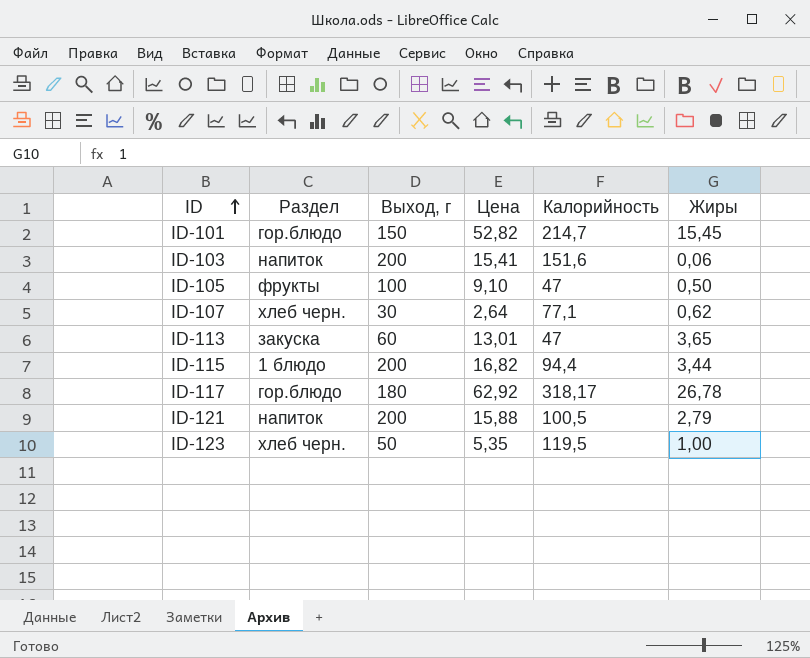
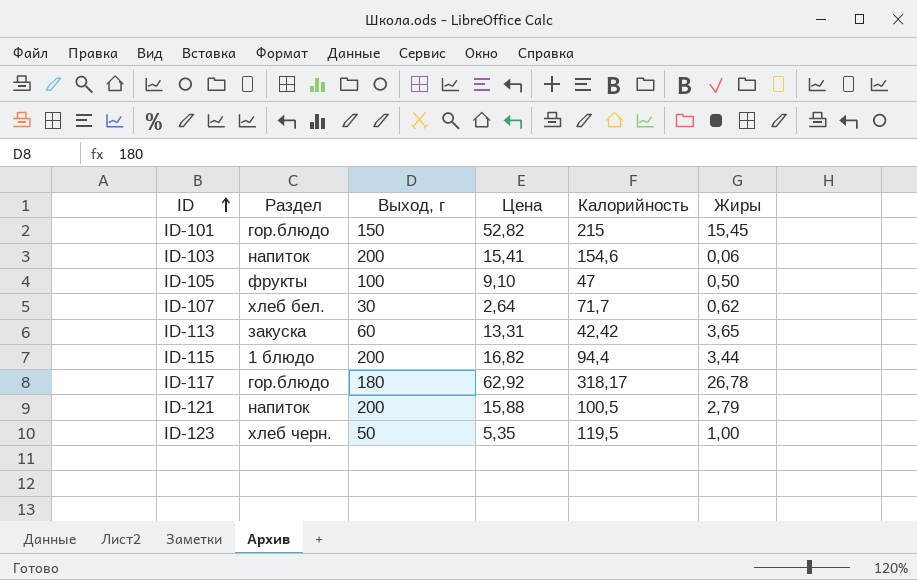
ID-101 | Калорийность: 214,7 -> 215
ID-103 | Калорийность: 151,6 -> 154,6
ID-107 | Раздел: хлеб черн. -> хлеб бел.
ID-107 | Калорийность: 77,1 -> 71,7
ID-113 | Цена: 13,01 -> 13,31
ID-113 | Калорийность: 47 -> 42,42

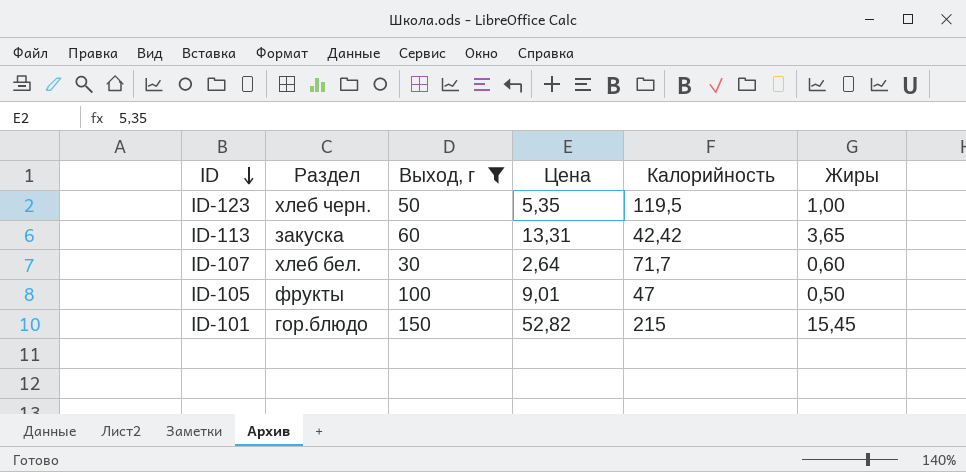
filter: none -> Выход, г <= 150
row order: ID ascending -> ID descending
ID-107 | Жиры: 0,62 -> 0,60
ID-105 | Цена: 9,10 -> 9,01

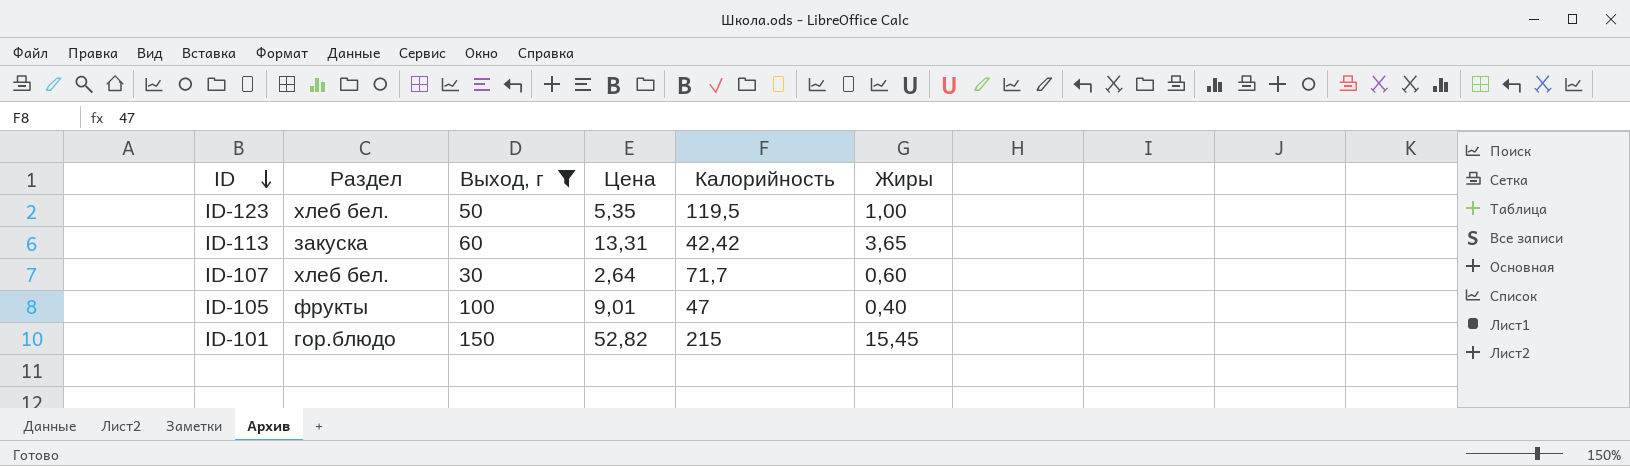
ID-123 | Раздел: хлеб черн. -> хлеб бел.
ID-105 | Жиры: 0,50 -> 0,40

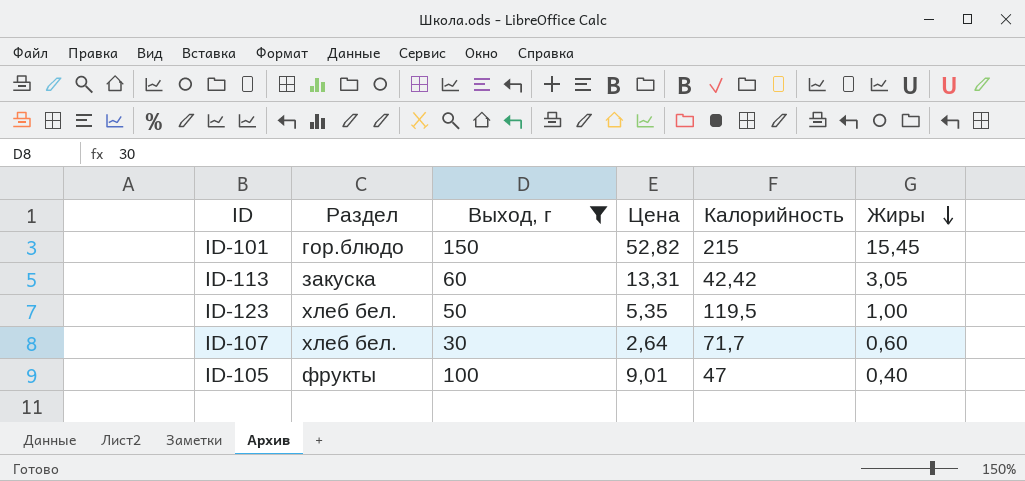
row order: ID descending -> Жиры descending
ID-113 | Жиры: 3,65 -> 3,05

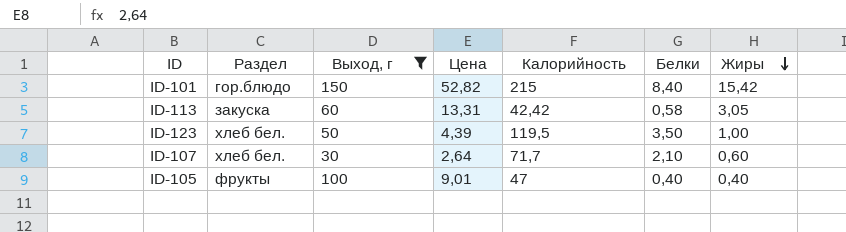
column Белки | position: none -> 6
ID-101 | Жиры: 15,45 -> 15,42
ID-123 | Цена: 5,35 -> 4,39

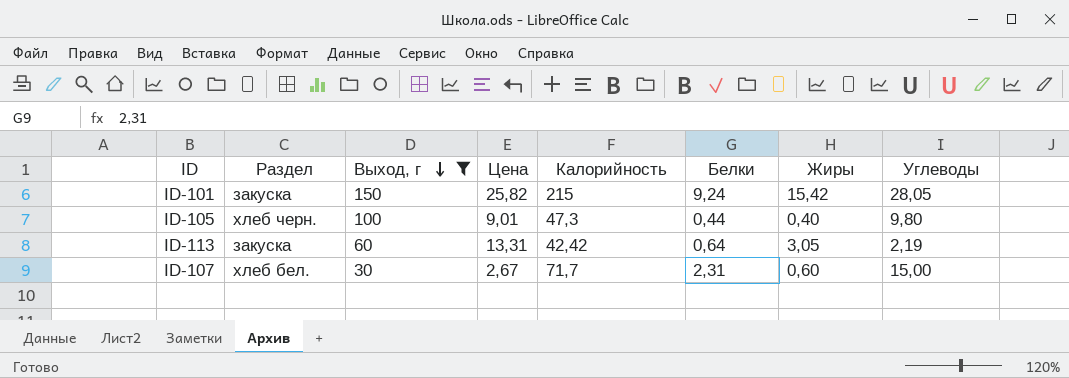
row order: Жиры descending -> Выход, г descending
column Углеводы | position: none -> 8
row ID-123: хлеб бел. | 50 | 4,39 | 119,5 | 3,50 | 1,00 -> none
ID-101 | Раздел: гор.блюдо -> закуска
ID-101 | Цена: 52,82 -> 25,82
ID-101 | Белки: 8,40 -> 9,24
ID-105 | Раздел: фрукты -> хлеб черн.
ID-105 | Калорийность: 47 -> 47,3
ID-105 | Белки: 0,40 -> 0,44
ID-113 | Белки: 0,58 -> 0,64
ID-107 | Цена: 2,64 -> 2,67
ID-107 | Белки: 2,10 -> 2,31

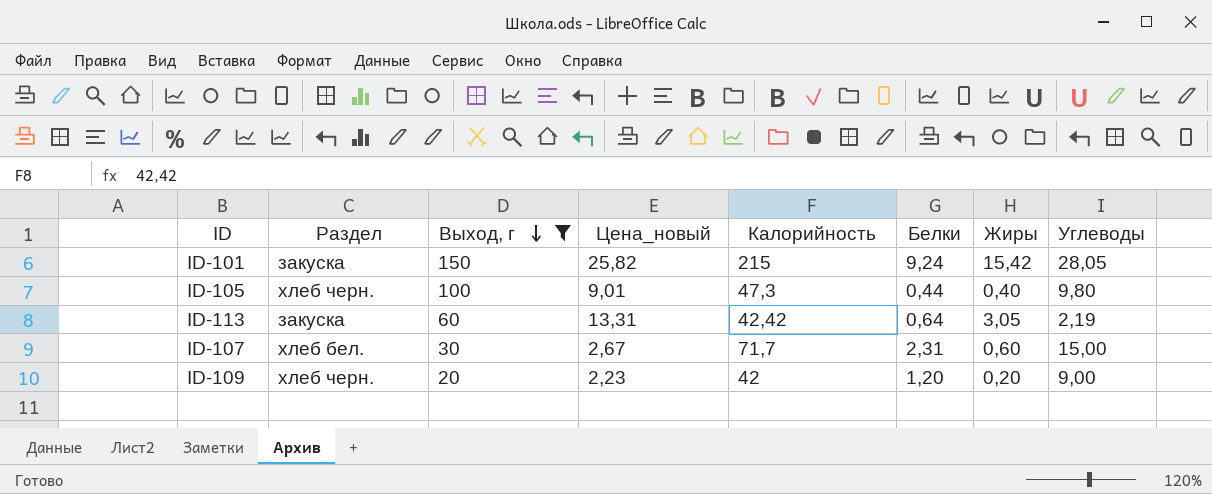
column name: Цена -> Цена_новый
row ID-109: none -> хлеб черн. | 20 | 2,23 | 42 | 1,20 | 0,20 | 9,00

